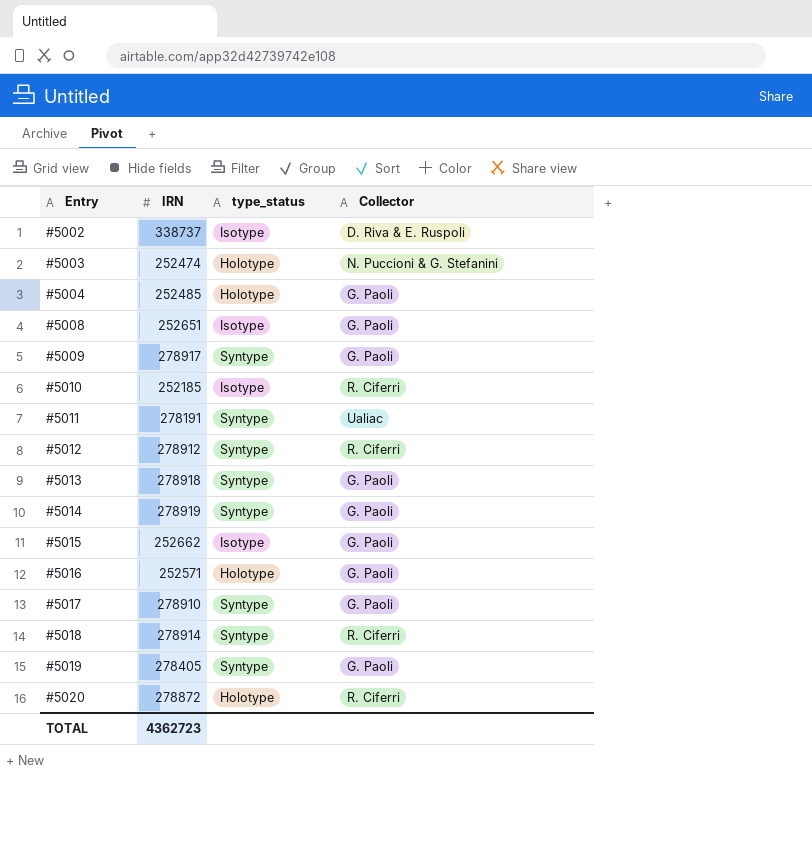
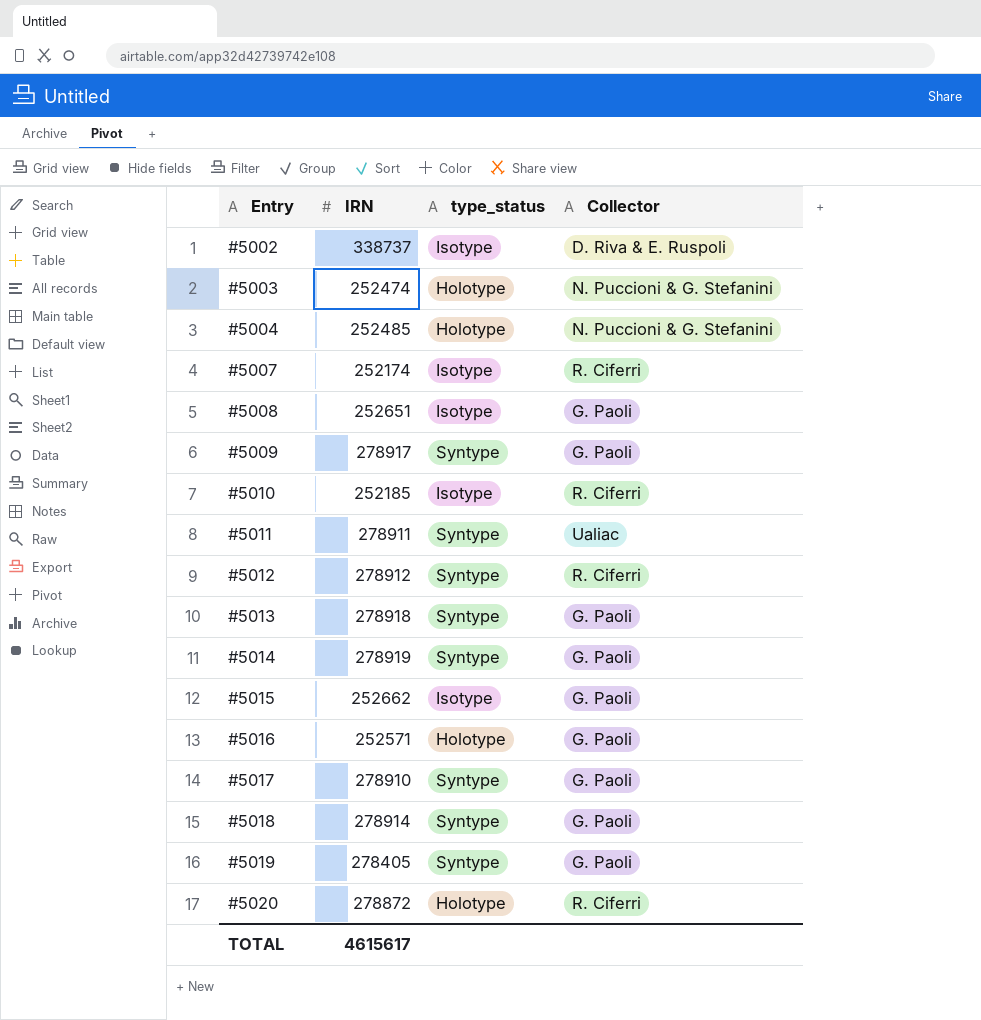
#5004 | Collector: G. Paoli -> N. Puccioni & G. Stefanini
row #5007: none -> 252174 | Isotype | R. Ciferri
#5011 | IRN: 278191 -> 278911
#5018 | Collector: R. Ciferri -> G. Paoli
TOTAL | IRN: 4362723 -> 4615617

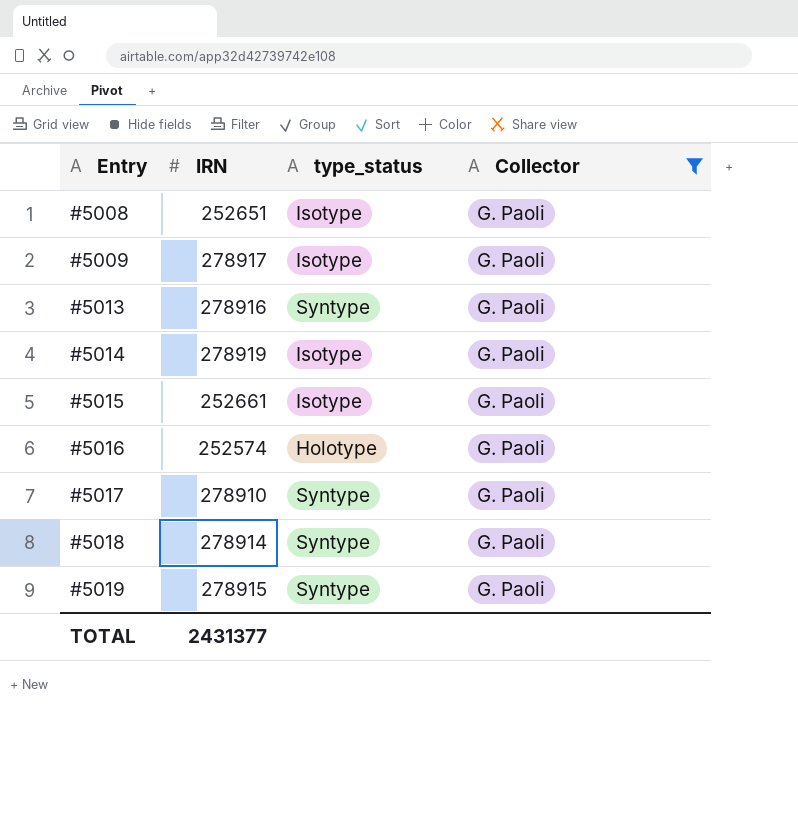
filter: none -> Collector = G. Paoli
#5009 | type_status: Syntype -> Isotype
#5013 | IRN: 278918 -> 278916
#5014 | type_status: Syntype -> Isotype
#5015 | IRN: 252662 -> 252661
#5016 | IRN: 252571 -> 252574
#5019 | IRN: 278405 -> 278915
TOTAL | IRN: 4615617 -> 2431377

